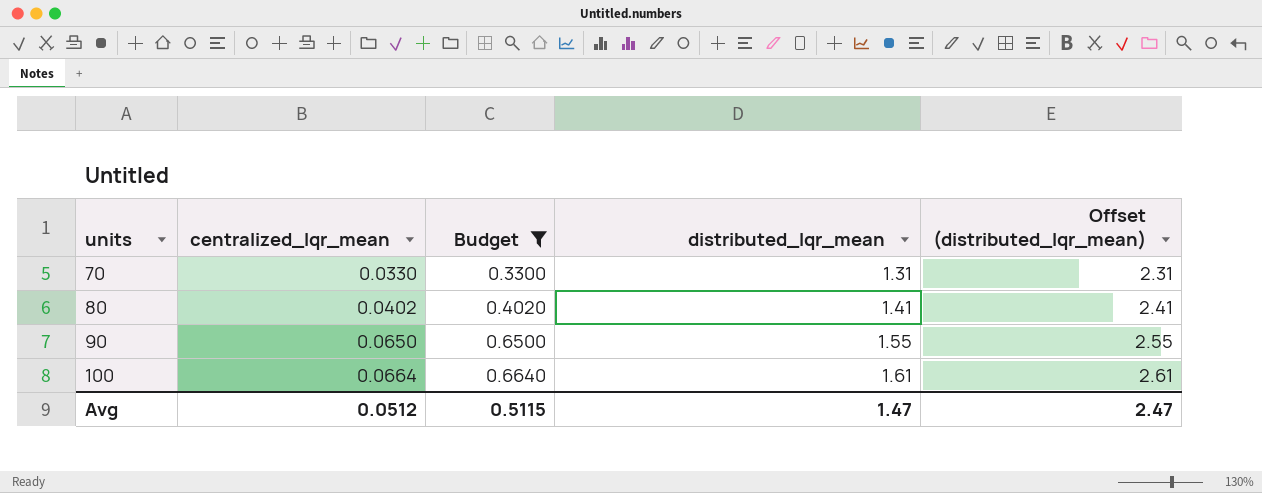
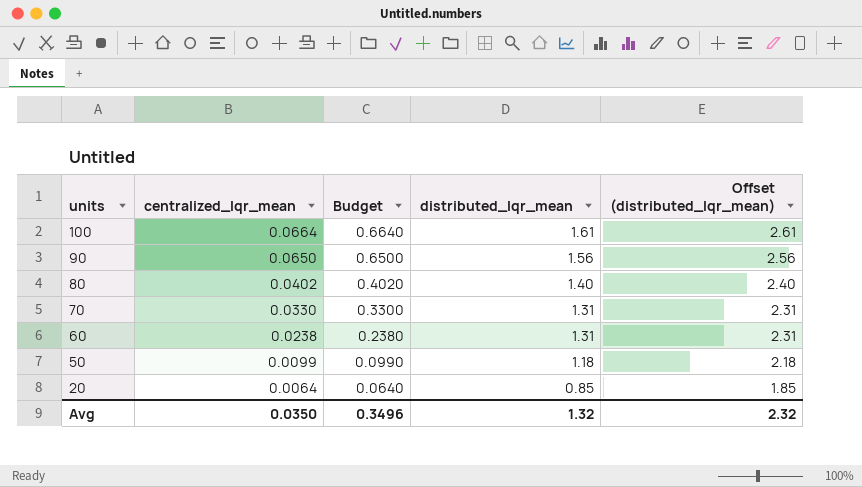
filter: Budget >= 0.3300 -> none
row order: units ascending -> units descending
90 | distributed_lqr_mean: 1.55 -> 1.56
90 | Offset (distributed_lqr_mean): 2.55 -> 2.56
80 | distributed_lqr_mean: 1.41 -> 1.40
80 | Offset (distributed_lqr_mean): 2.41 -> 2.40
Avg | centralized_lqr_mean: 0.0512 -> 0.0350
Avg | Budget: 0.5115 -> 0.3496
Avg | distributed_lqr_mean: 1.47 -> 1.32
Avg | Offset (distributed_lqr_mean): 2.47 -> 2.32

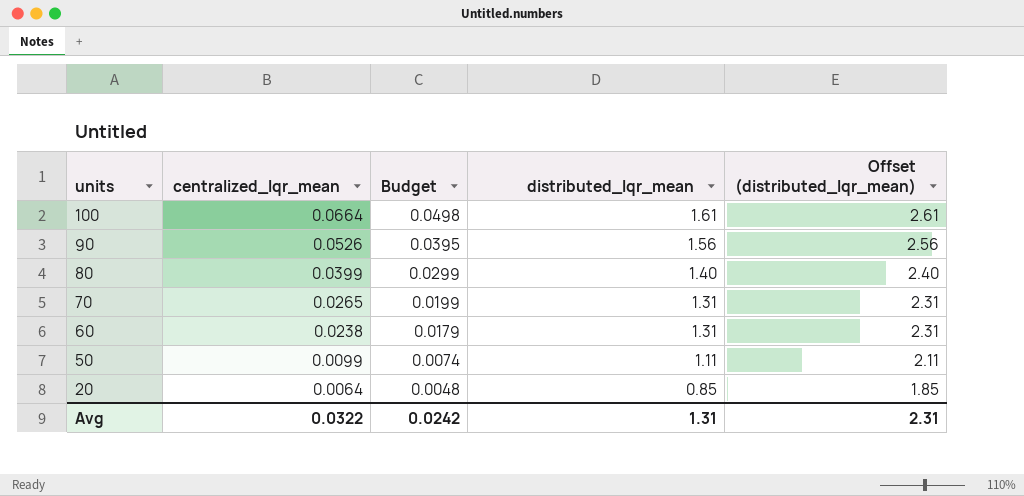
column Budget | formula: [centralized_lqr_mean] * 10 -> [centralized_lqr_mean] * 0.75
90 | centralized_lqr_mean: 0.0650 -> 0.0526
80 | centralized_lqr_mean: 0.0402 -> 0.0399
70 | centralized_lqr_mean: 0.0330 -> 0.0265
50 | distributed_lqr_mean: 1.18 -> 1.11
50 | Offset (distributed_lqr_mean): 2.18 -> 2.11
Avg | centralized_lqr_mean: 0.0350 -> 0.0322
Avg | Budget: 0.3496 -> 0.0242
Avg | distributed_lqr_mean: 1.32 -> 1.31
Avg | Offset (distributed_lqr_mean): 2.32 -> 2.31

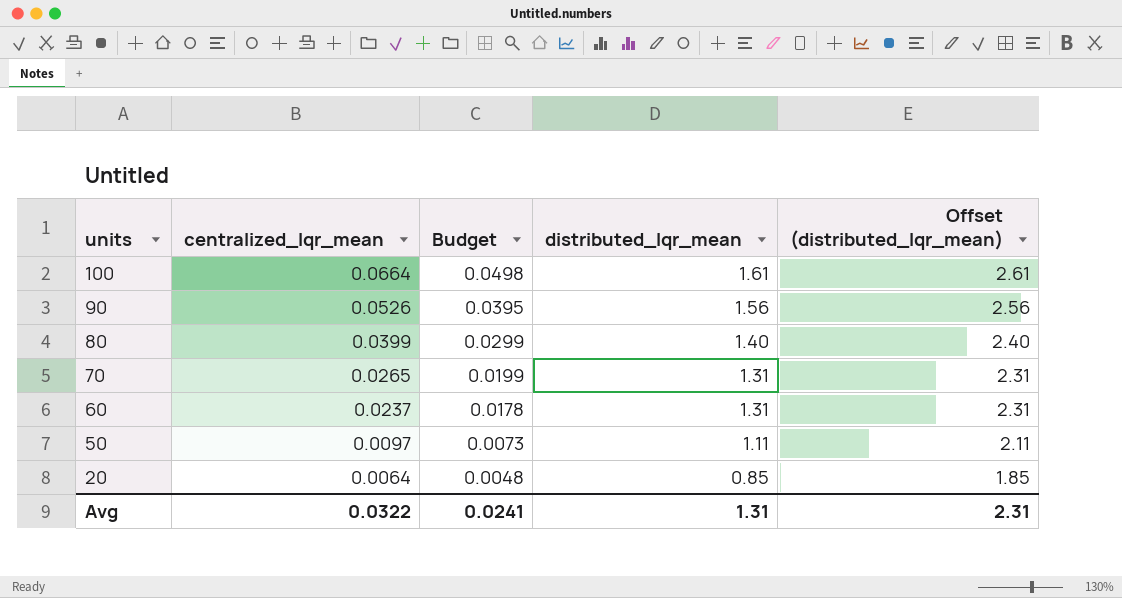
60 | centralized_lqr_mean: 0.0238 -> 0.0237
60 | Budget: 0.0179 -> 0.0178
50 | centralized_lqr_mean: 0.0099 -> 0.0097
50 | Budget: 0.0074 -> 0.0073
Avg | Budget: 0.0242 -> 0.0241

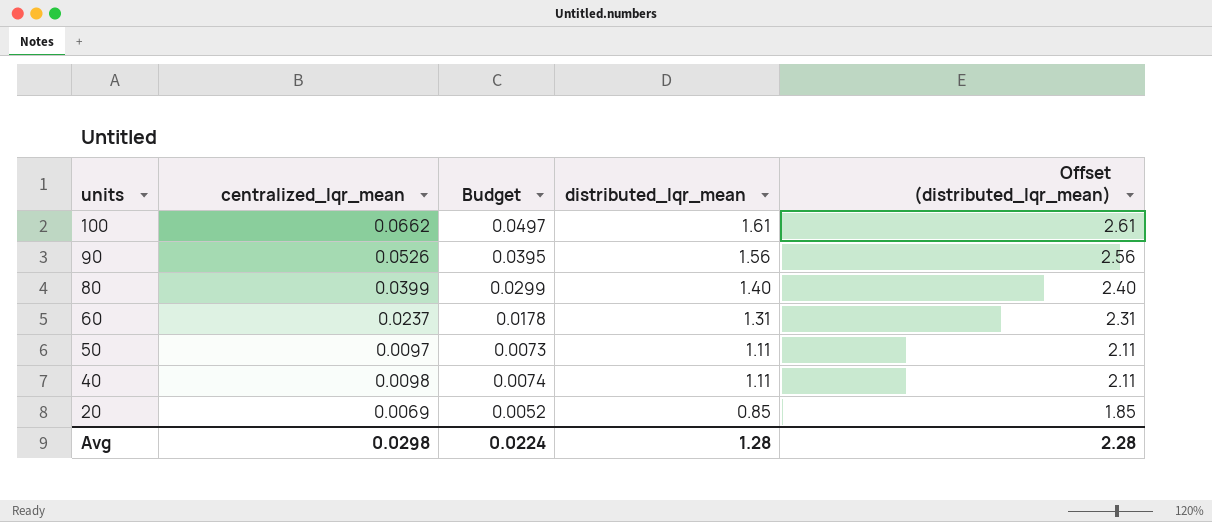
row 70: 0.0265 | 0.0199 | 1.31 | 2.31 -> none
100 | centralized_lqr_mean: 0.0664 -> 0.0662
100 | Budget: 0.0498 -> 0.0497
row 40: none -> 0.0098 | 0.0074 | 1.11 | 2.11
20 | centralized_lqr_mean: 0.0064 -> 0.0069
20 | Budget: 0.0048 -> 0.0052
Avg | centralized_lqr_mean: 0.0322 -> 0.0298
Avg | Budget: 0.0241 -> 0.0224
Avg | distributed_lqr_mean: 1.31 -> 1.28
Avg | Offset (distributed_lqr_mean): 2.31 -> 2.28

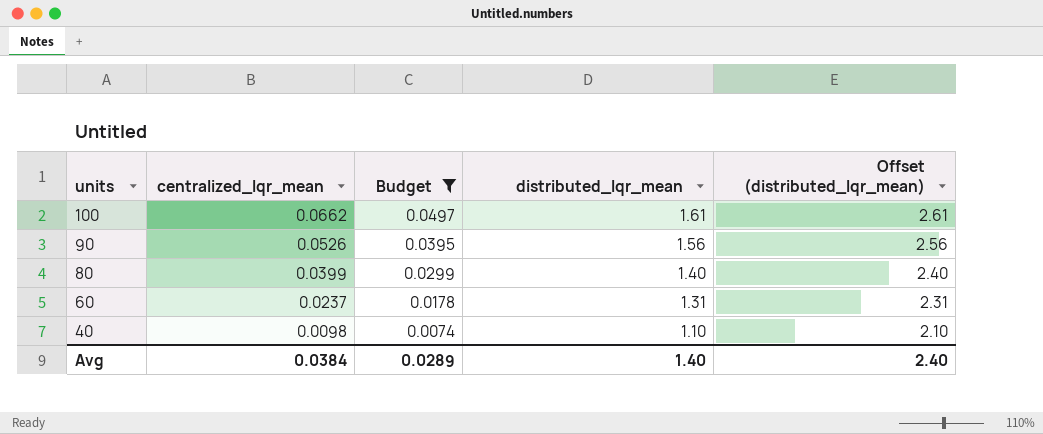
filter: none -> Budget >= 0.0074
40 | distributed_lqr_mean: 1.11 -> 1.10
40 | Offset (distributed_lqr_mean): 2.11 -> 2.10
Avg | centralized_lqr_mean: 0.0298 -> 0.0384
Avg | Budget: 0.0224 -> 0.0289
Avg | distributed_lqr_mean: 1.28 -> 1.40
Avg | Offset (distributed_lqr_mean): 2.28 -> 2.40

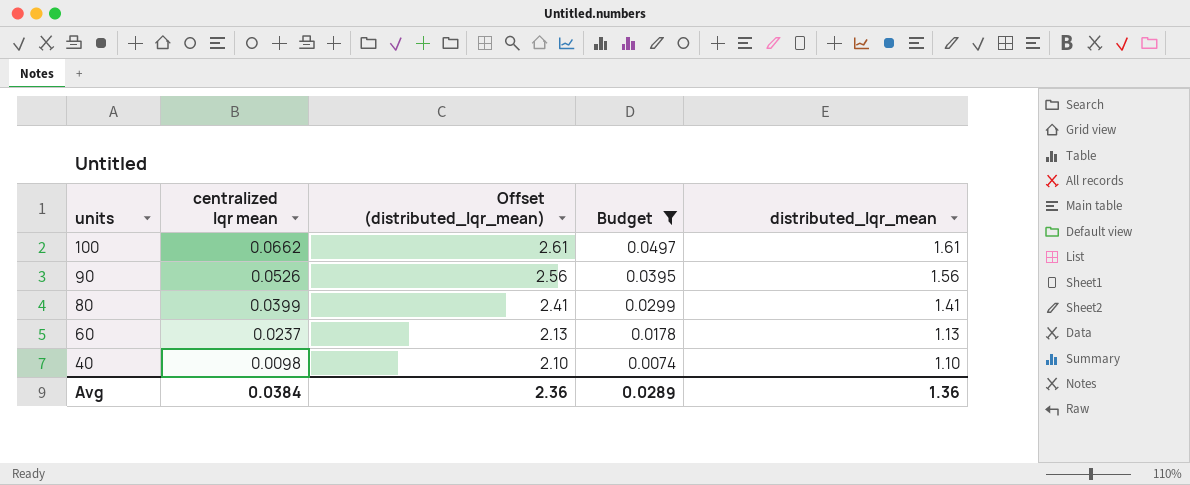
column name: centralized_lqr_mean -> centralized lqr mean
column Offset (distributed_lqr_mean) | position: 5 -> 3
80 | Offset (distributed_lqr_mean): 2.40 -> 2.41
80 | distributed_lqr_mean: 1.40 -> 1.41
60 | Offset (distributed_lqr_mean): 2.31 -> 2.13
60 | distributed_lqr_mean: 1.31 -> 1.13
Avg | Offset (distributed_lqr_mean): 2.40 -> 2.36
Avg | distributed_lqr_mean: 1.40 -> 1.36

